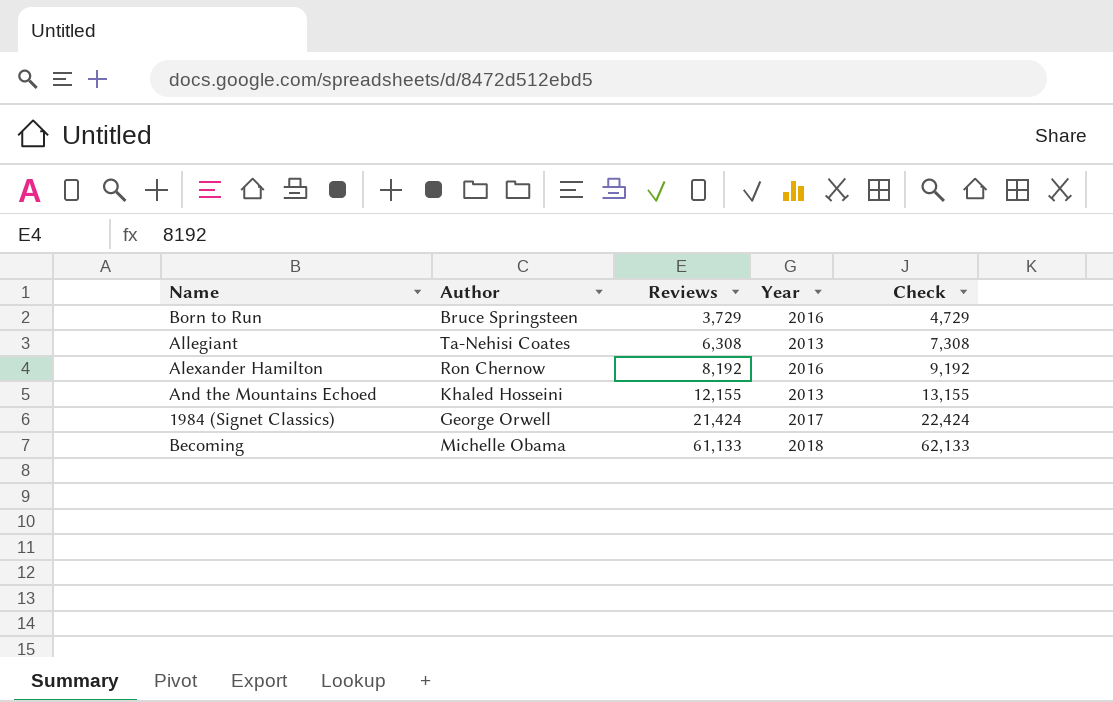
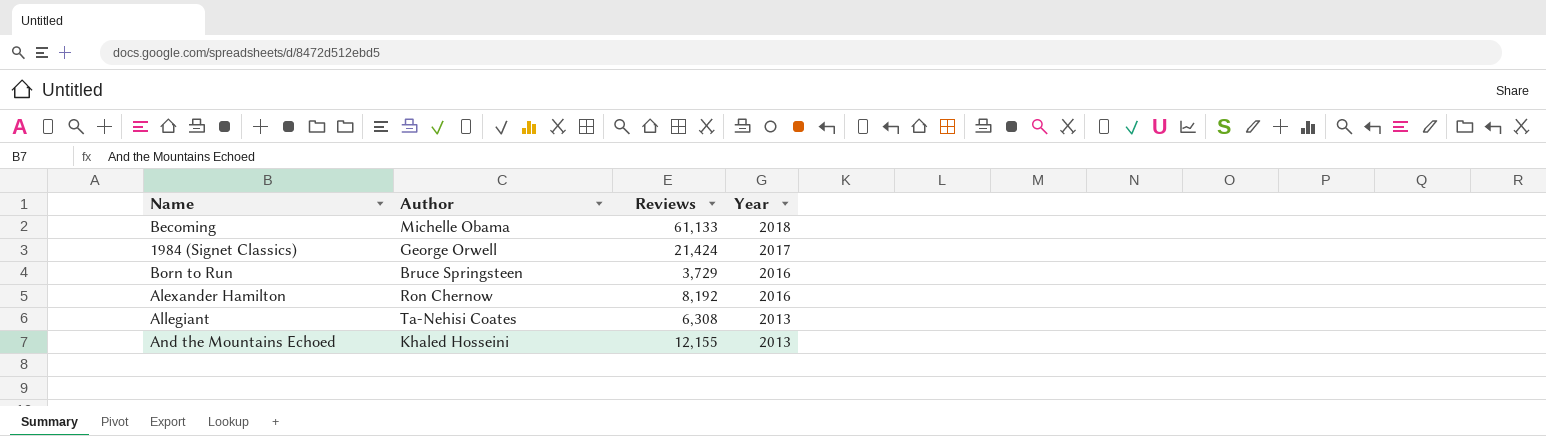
row order: Reviews ascending -> Year descending
column Check | formula: [Reviews] + 1000 -> none

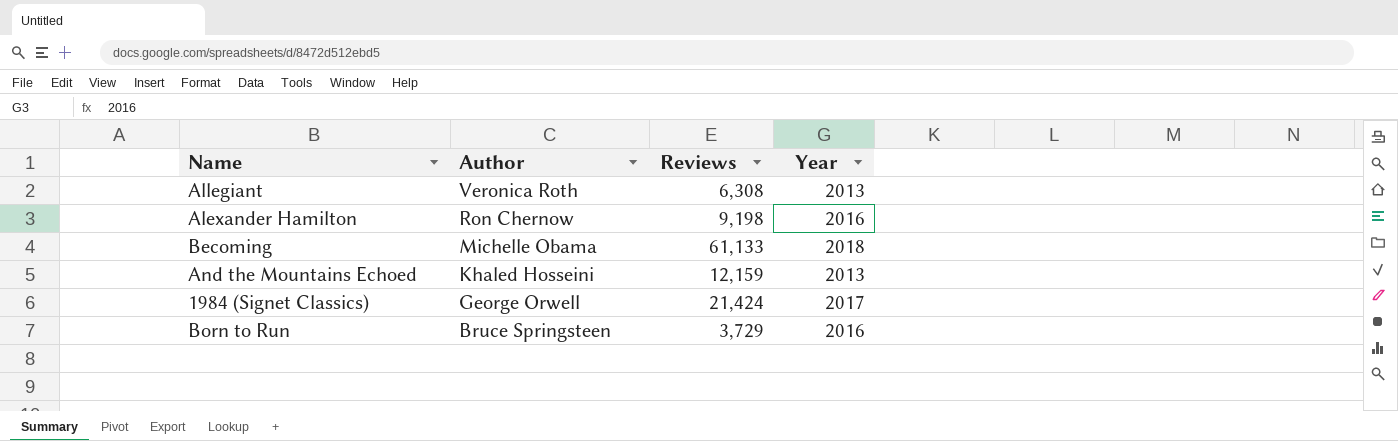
row order: Year descending -> Author descending
Allegiant | Author: Ta-Nehisi Coates -> Veronica Roth
Alexander Hamilton | Reviews: 8,192 -> 9,198
And the Mountains Echoed | Reviews: 12,155 -> 12,159

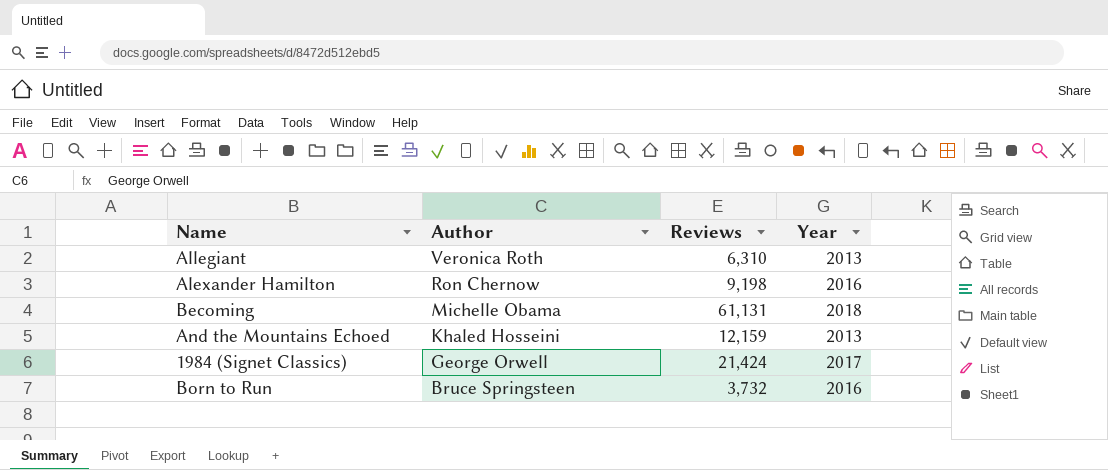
Allegiant | Reviews: 6,308 -> 6,310
Becoming | Reviews: 61,133 -> 61,131
Born to Run | Reviews: 3,729 -> 3,732

